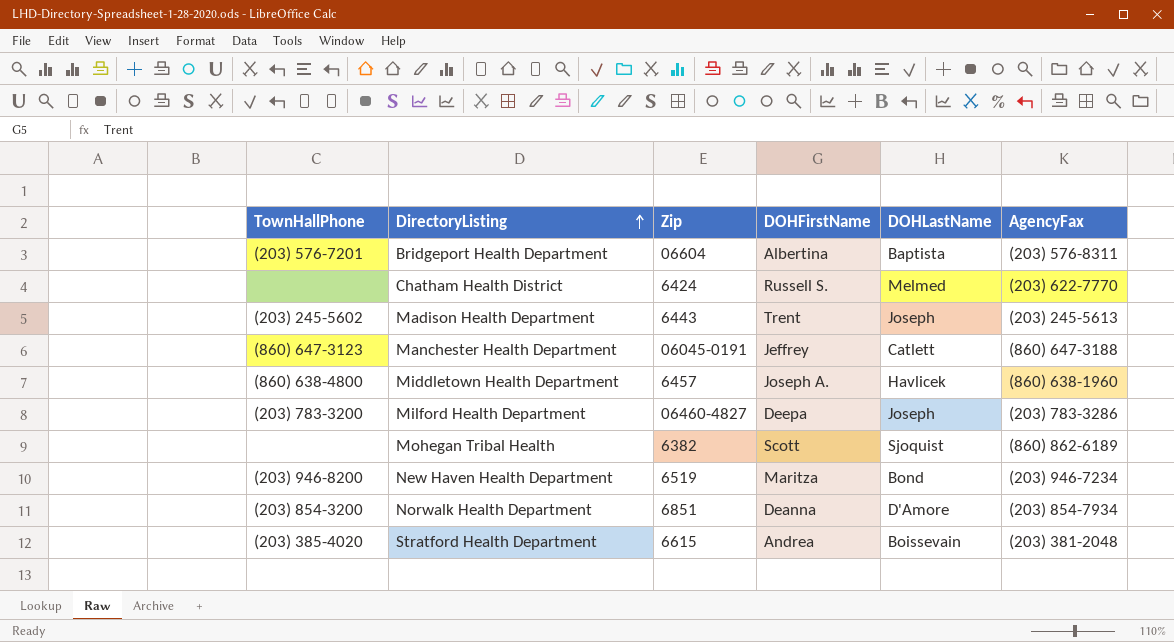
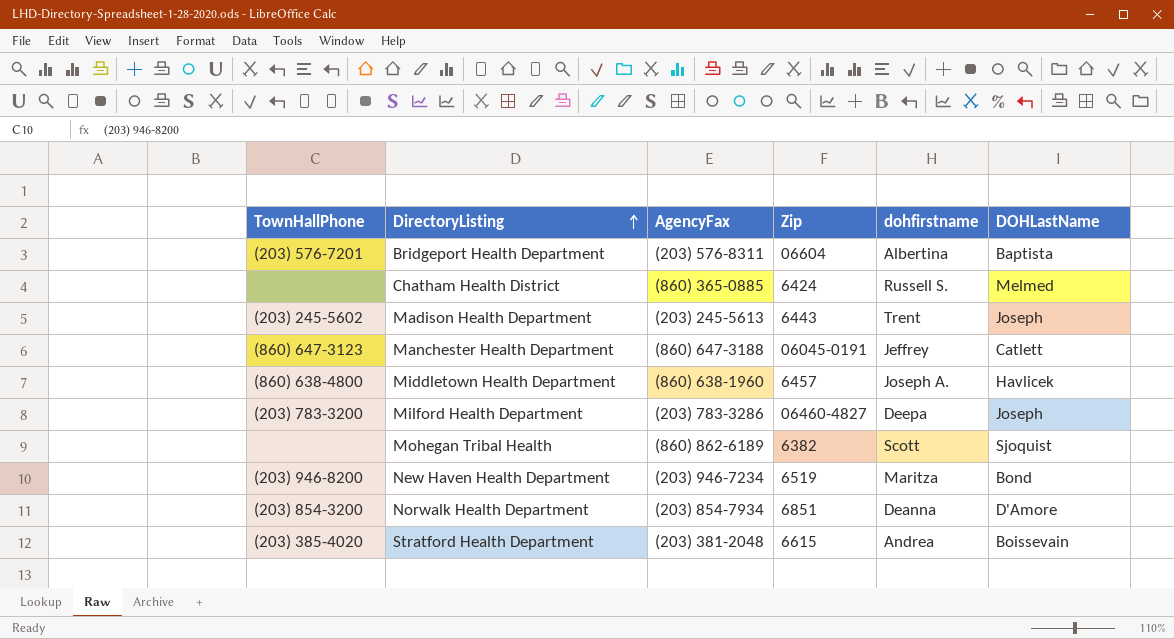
column AgencyFax | position: 6 -> 3
column name: DOHFirstName -> dohfirstname
Chatham Health District | AgencyFax: (203) 622-7770 -> (860) 365-0885

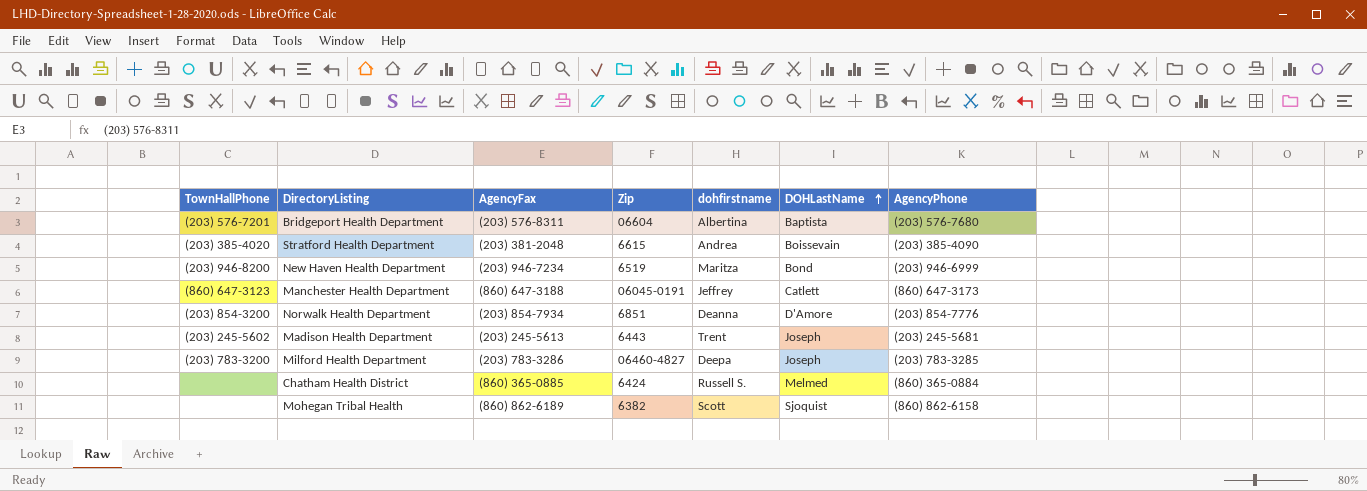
row order: DirectoryListing ascending -> DOHLastName ascending
column AgencyPhone | position: none -> 7
row Middletown Health Department: (860) 638-4800 | (860) 638-1960 | 6457 | Joseph A. | Havlicek -> none

